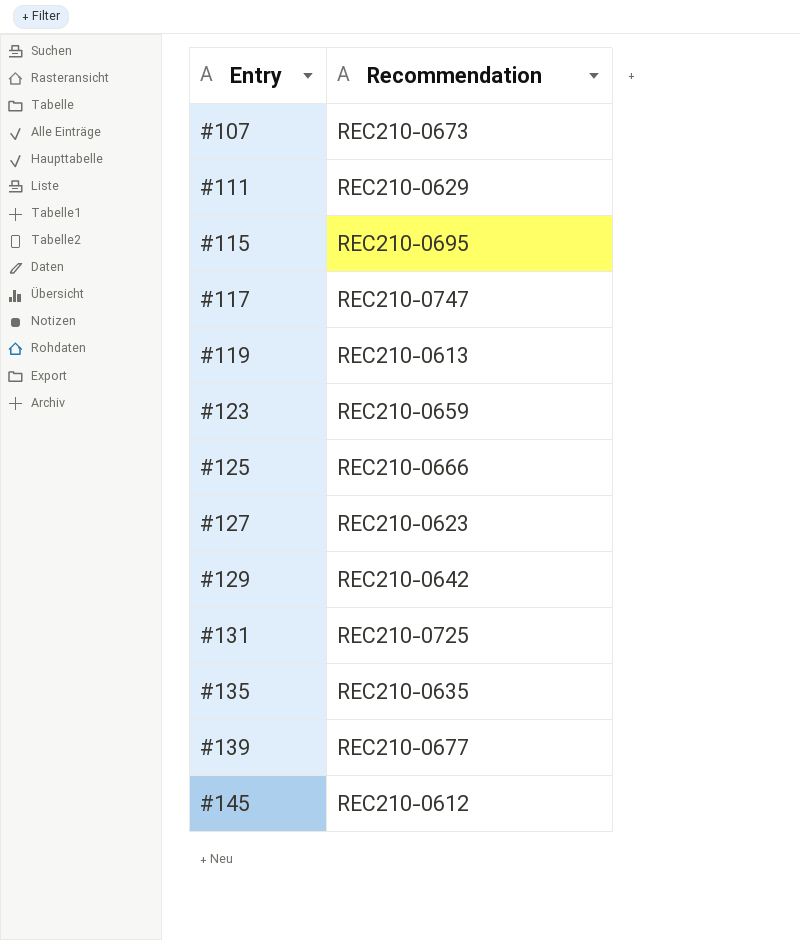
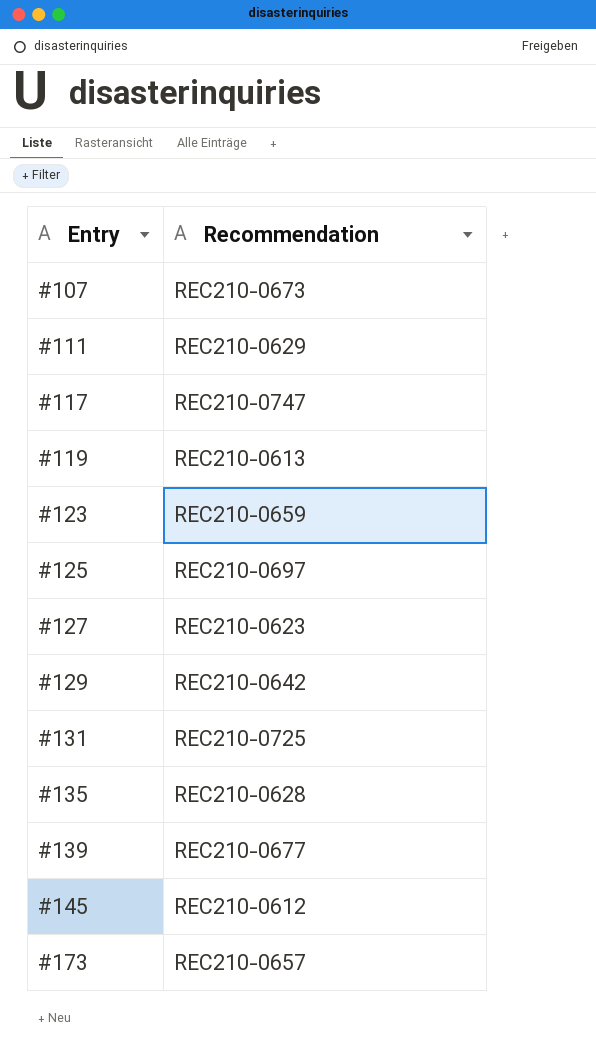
row #115: REC210-0695 -> none
#125 | Recommendation: REC210-0666 -> REC210-0697
#135 | Recommendation: REC210-0635 -> REC210-0628
row #173: none -> REC210-0657

